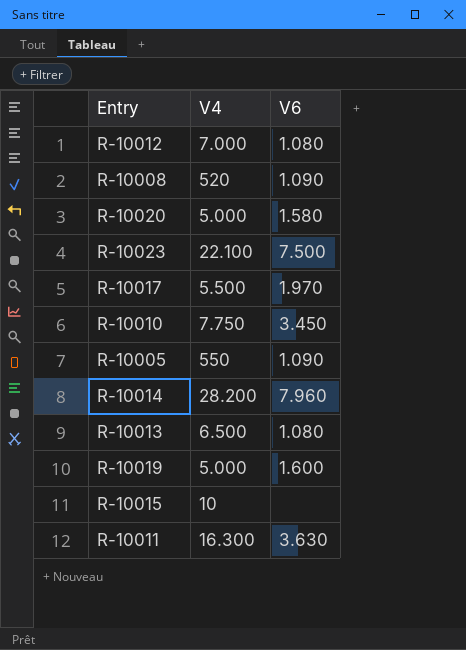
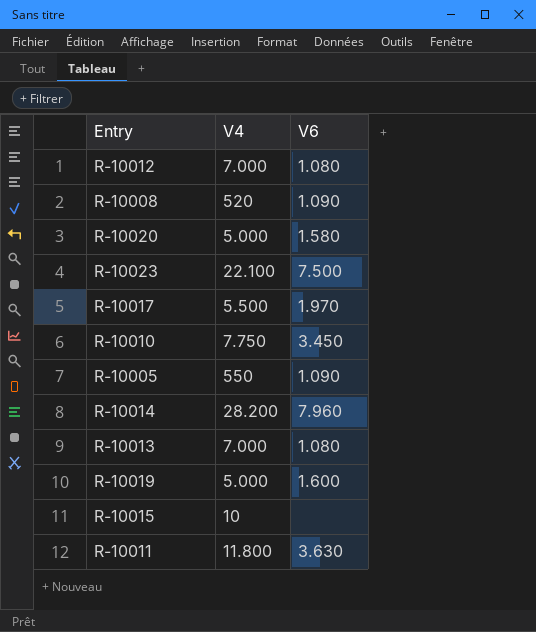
R-10013 | V4: 6.500 -> 7.000
R-10011 | V4: 16.300 -> 11.800

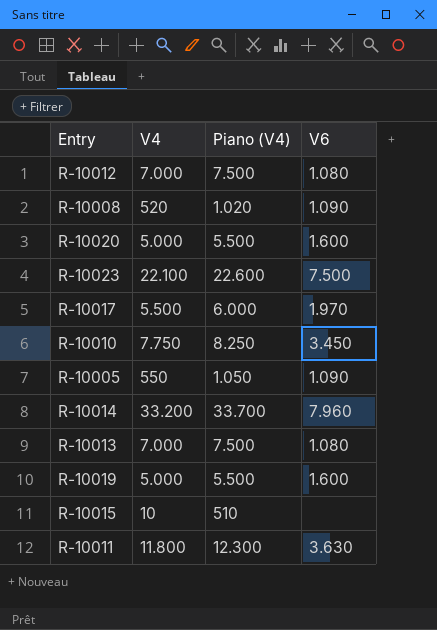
column Piano (V4) | formula: none -> [V4] + 500
R-10020 | V6: 1.580 -> 1.600
R-10014 | V4: 28.200 -> 33.200

